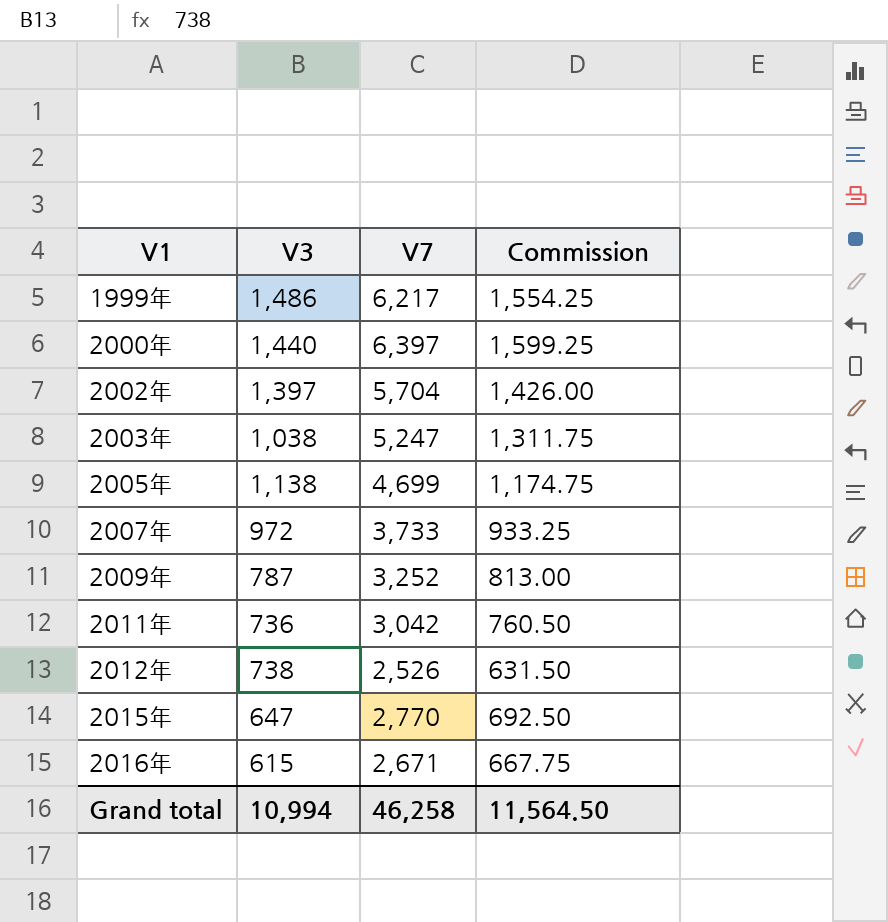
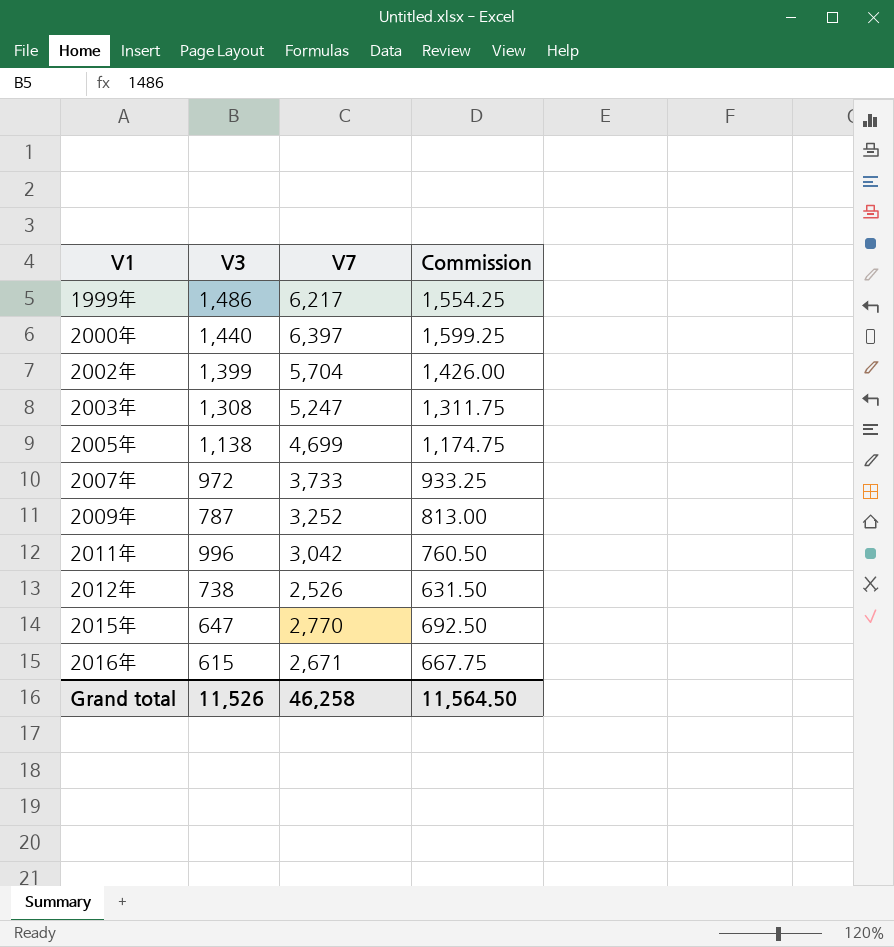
2002年 | V3: 1,397 -> 1,399
2003年 | V3: 1,038 -> 1,308
2011年 | V3: 736 -> 996
Grand total | V3: 10,994 -> 11,526

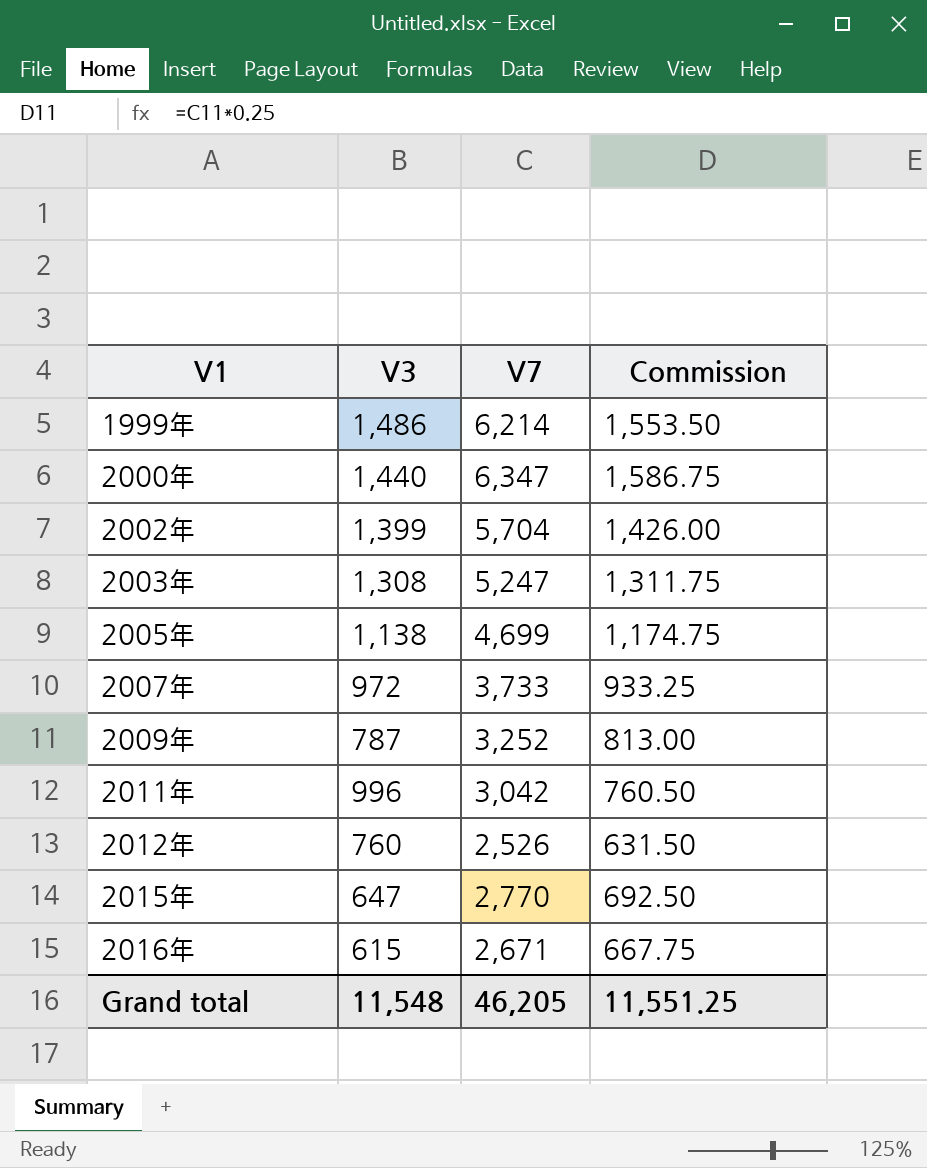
1999年 | V7: 6,217 -> 6,214
1999年 | Commission: 1,554.25 -> 1,553.50
2000年 | V7: 6,397 -> 6,347
2000年 | Commission: 1,599.25 -> 1,586.75
2012年 | V3: 738 -> 760
Grand total | V3: 11,526 -> 11,548
Grand total | V7: 46,258 -> 46,205
Grand total | Commission: 11,564.50 -> 11,551.25

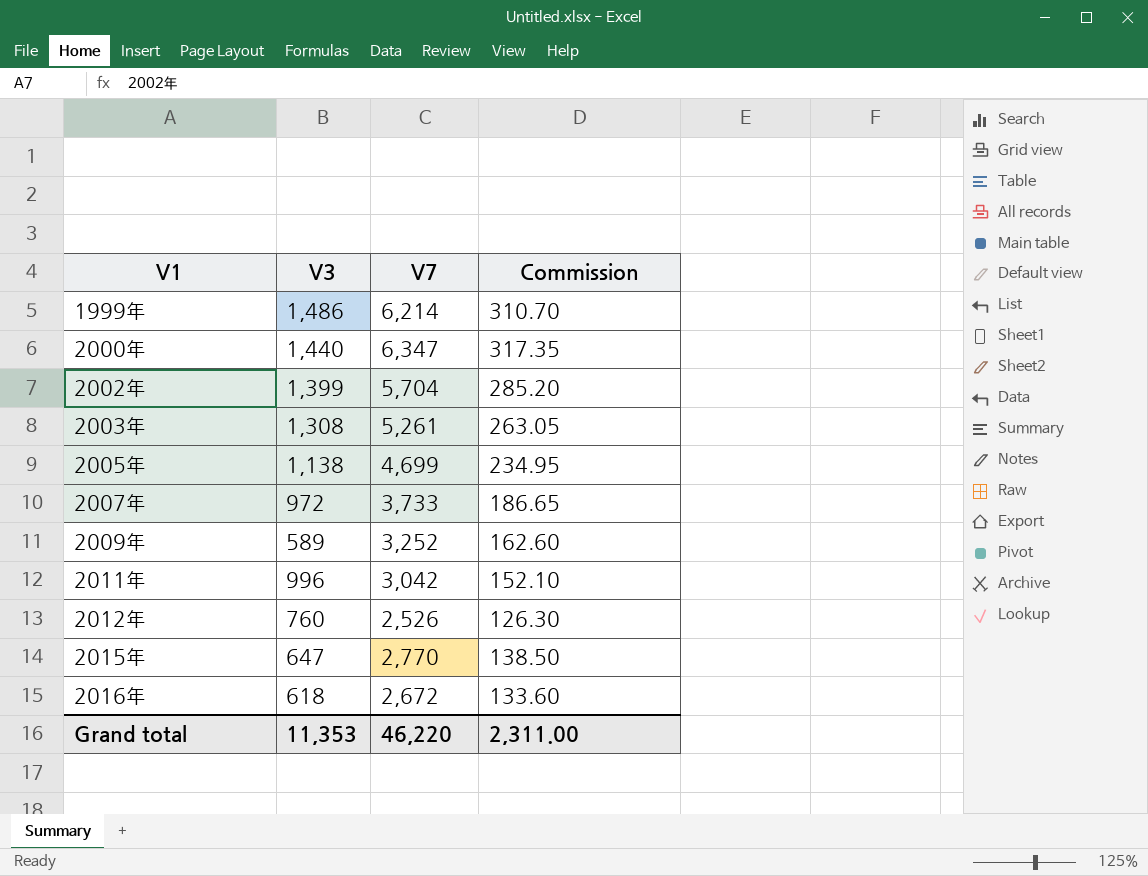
column Commission | formula: [V7] * 0.25 -> [V7] * 0.05
2003年 | V7: 5,247 -> 5,261
2009年 | V3: 787 -> 589
2016年 | V3: 615 -> 618
2016年 | V7: 2,671 -> 2,672
Grand total | V3: 11,548 -> 11,353
Grand total | V7: 46,205 -> 46,220
Grand total | Commission: 11,551.25 -> 2,311.00

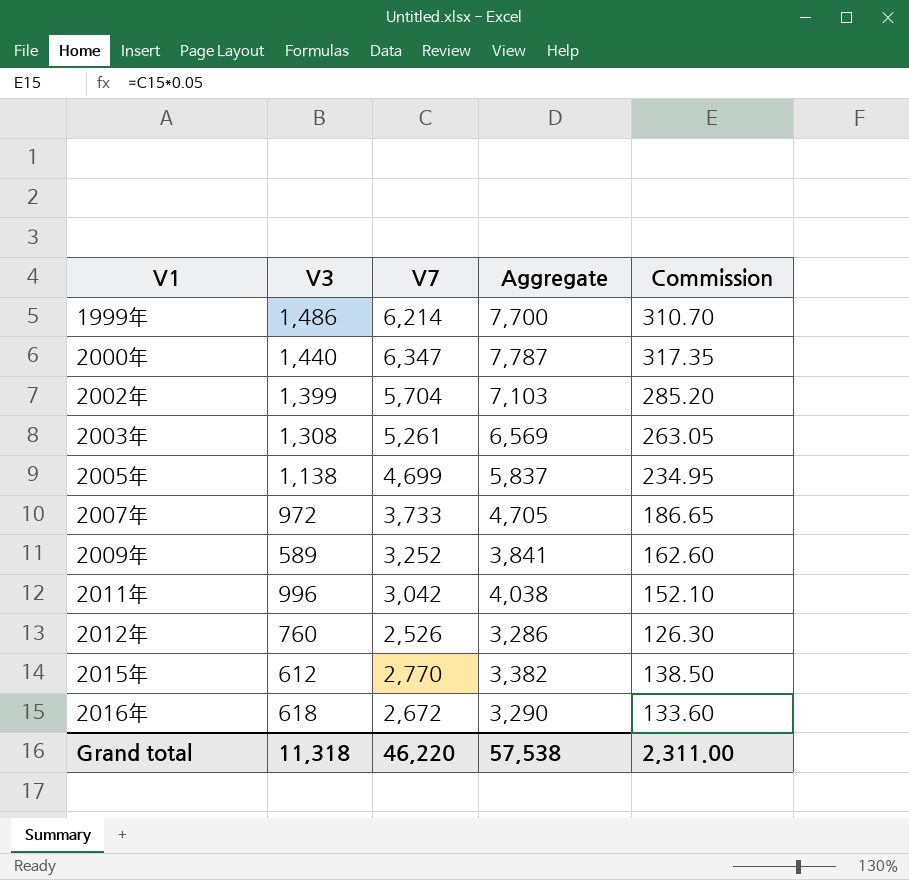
column Aggregate | formula: none -> [V3] + [V7]
2015年 | V3: 647 -> 612
Grand total | V3: 11,353 -> 11,318

